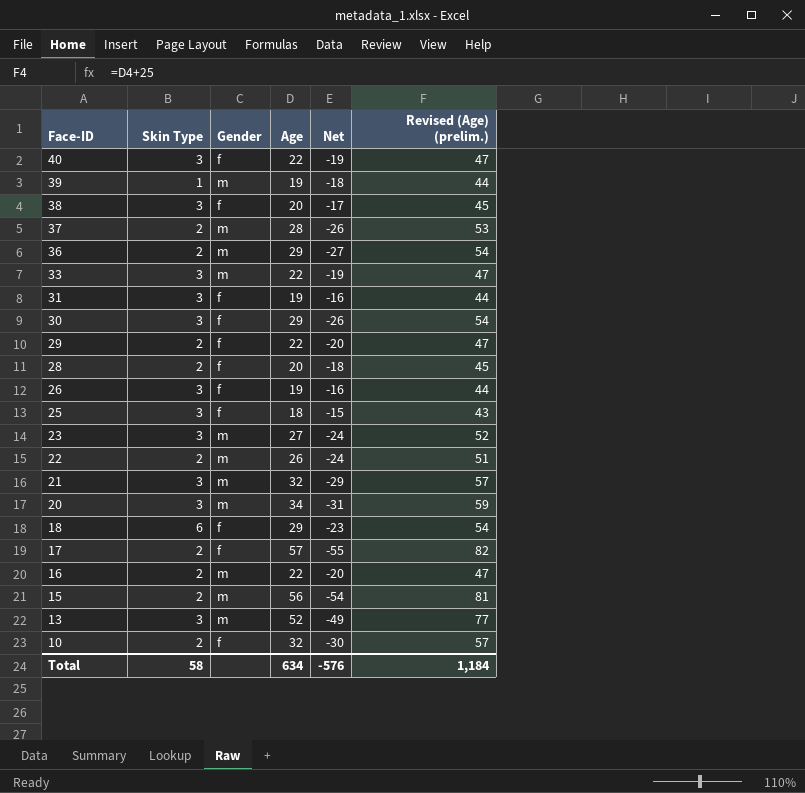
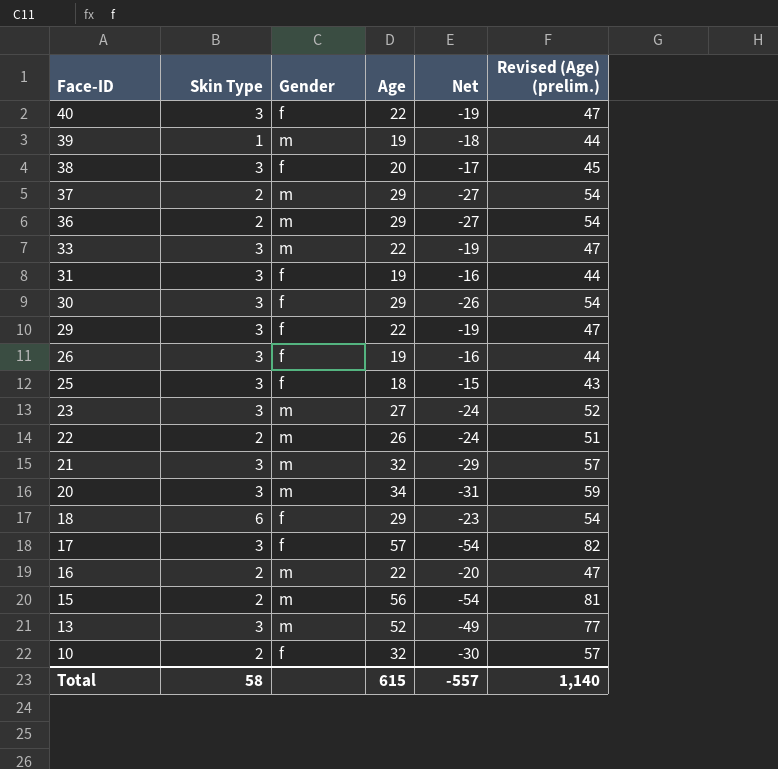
row 28: 2 | f | 20 | -18 | 45 -> none
37 | Age: 28 -> 29
37 | Net: -26 -> -27
37 | Revised (Age) (prelim.): 53 -> 54
29 | Skin Type: 2 -> 3
29 | Net: -20 -> -19
17 | Skin Type: 2 -> 3
17 | Net: -55 -> -54
Total | Age: 634 -> 615
Total | Net: -576 -> -557
Total | Revised (Age) (prelim.): 1,184 -> 1,140

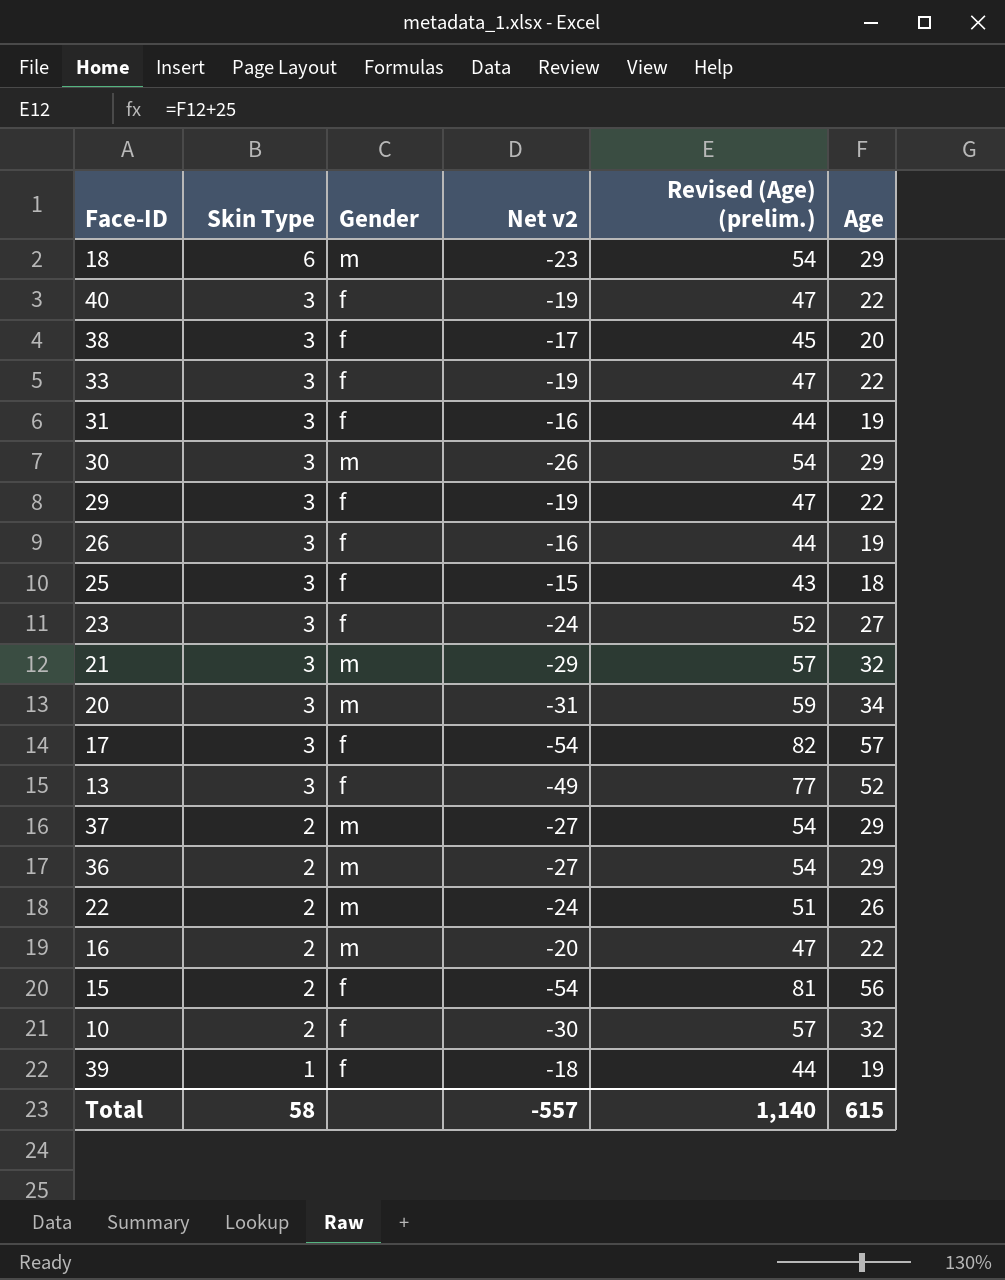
row order: Face-ID descending -> Skin Type descending
column name: Net -> Net v2
column Age | position: 4 -> 6
18 | Gender: f -> m
33 | Gender: m -> f
30 | Gender: f -> m
23 | Gender: m -> f
13 | Gender: m -> f
15 | Gender: m -> f
39 | Gender: m -> f

